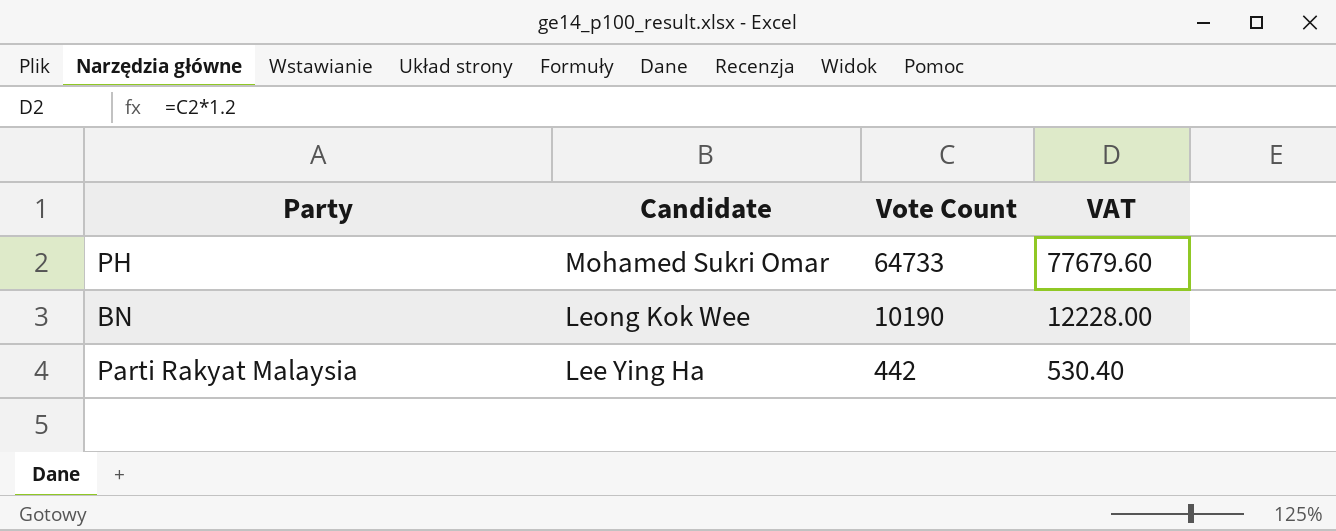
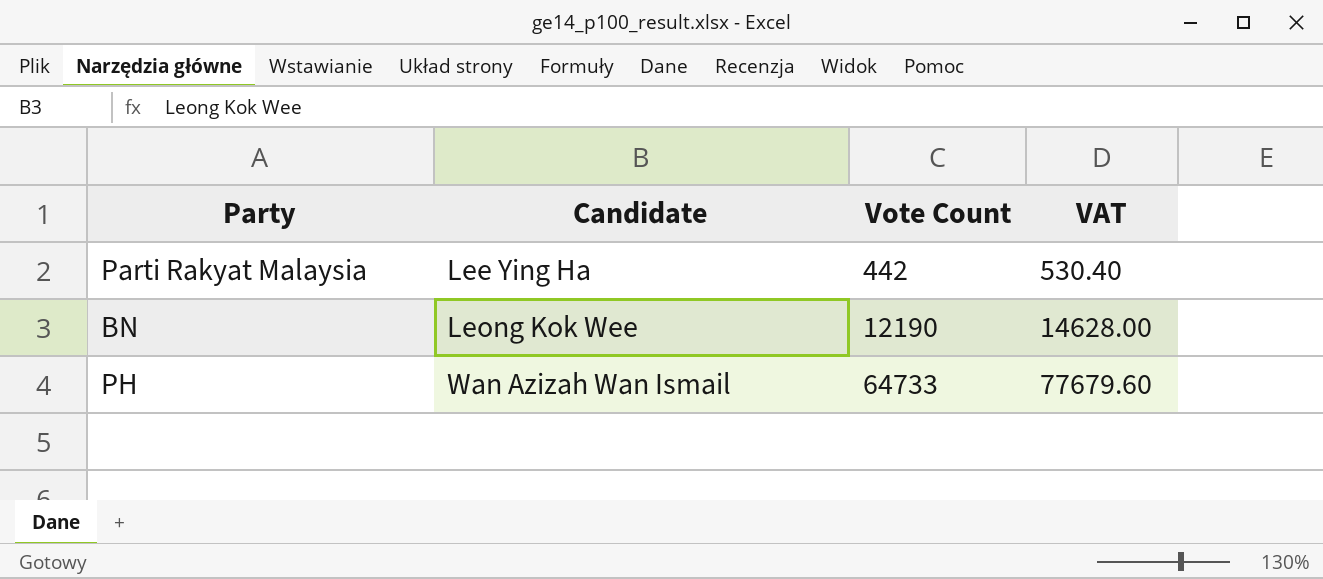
row order: Candidate descending -> Candidate ascending
BN | Vote Count: 10190 -> 12190
BN | VAT: 12228.00 -> 14628.00
PH | Candidate: Mohamed Sukri Omar -> Wan Azizah Wan Ismail

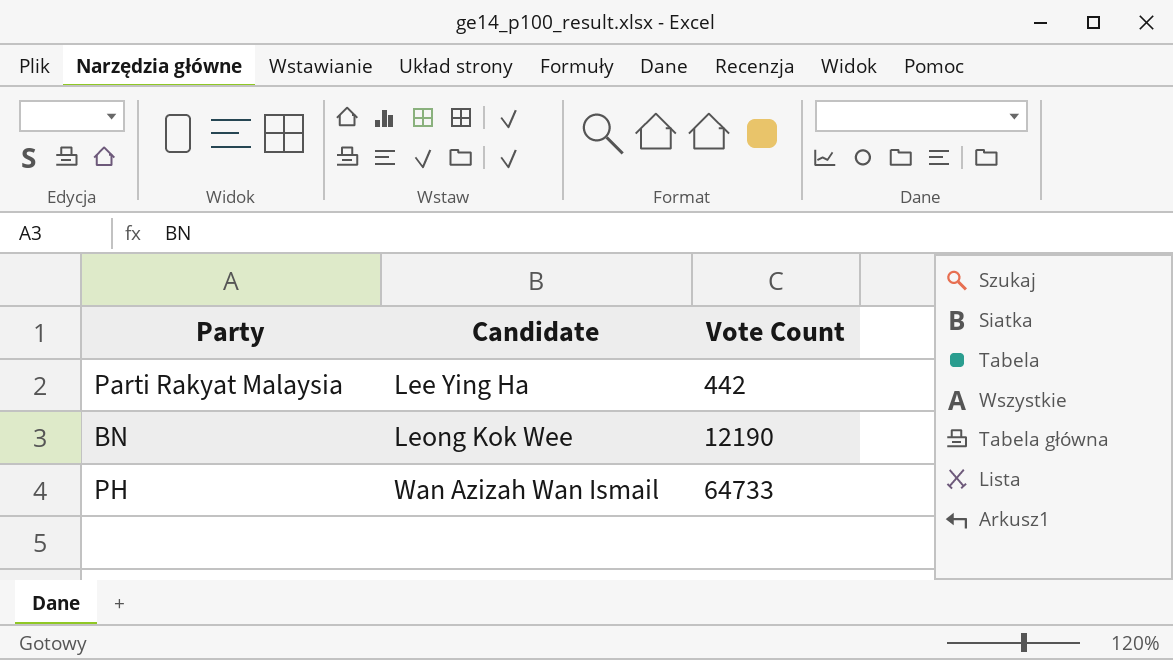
column VAT | formula: [Vote Count] * 1.2 -> none

